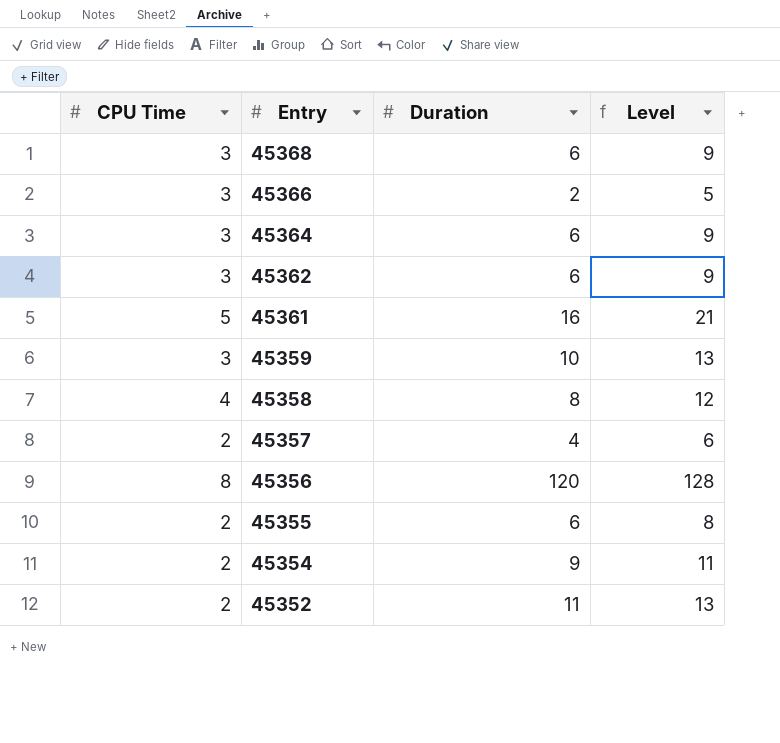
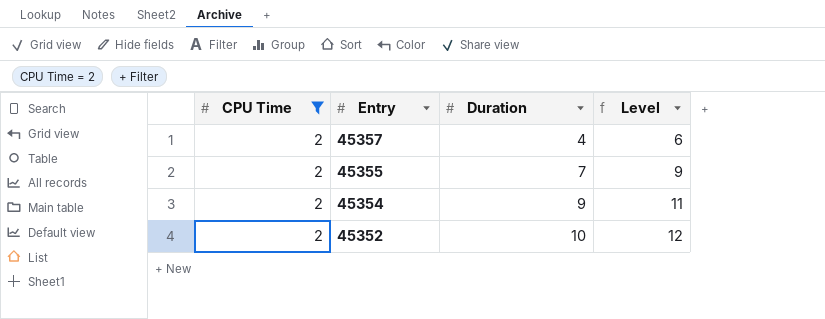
filter: none -> CPU Time = 2
45355 | Duration: 6 -> 7
45355 | Level: 8 -> 9
45352 | Duration: 11 -> 10
45352 | Level: 13 -> 12

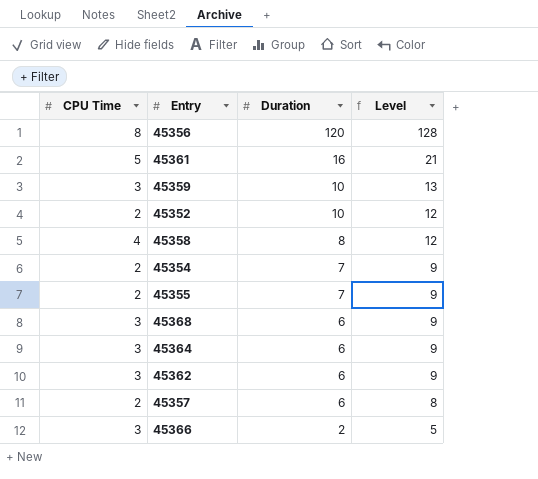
filter: CPU Time = 2 -> none
row order: Entry descending -> Duration descending
45354 | Duration: 9 -> 7
45354 | Level: 11 -> 9
45357 | Duration: 4 -> 6
45357 | Level: 6 -> 8

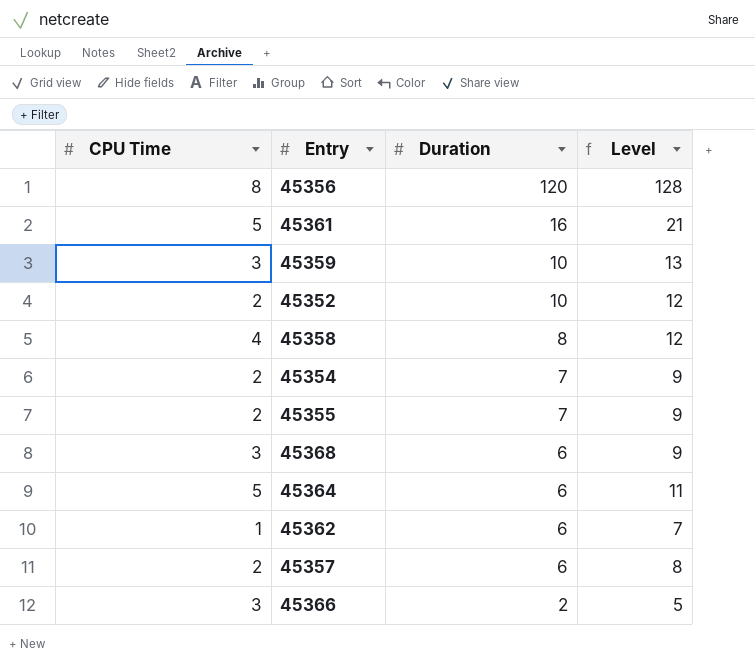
45364 | CPU Time: 3 -> 5
45364 | Level: 9 -> 11
45362 | CPU Time: 3 -> 1
45362 | Level: 9 -> 7

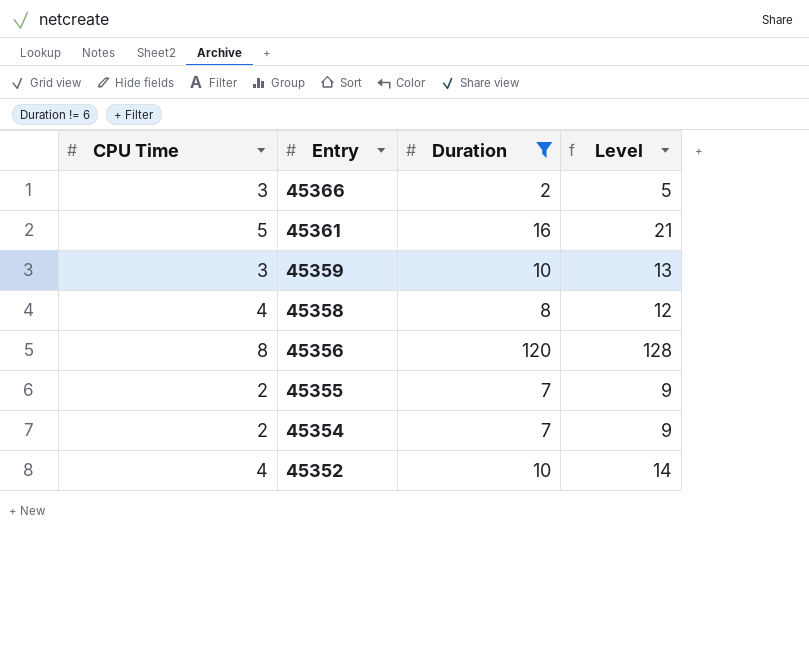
filter: none -> Duration != 6
row order: Duration descending -> Entry descending
45352 | CPU Time: 2 -> 4
45352 | Level: 12 -> 14

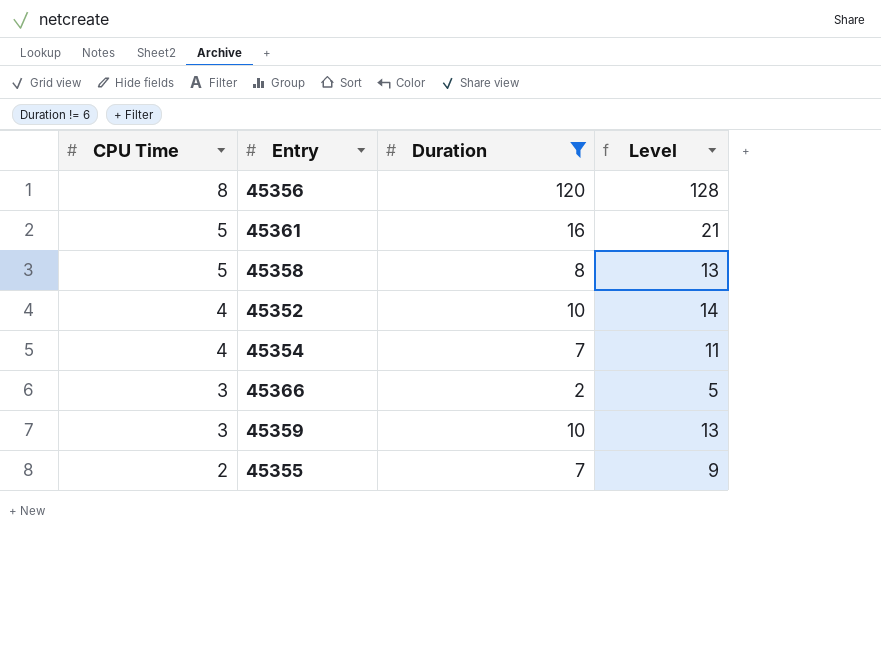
row order: Entry descending -> CPU Time descending
45358 | CPU Time: 4 -> 5
45358 | Level: 12 -> 13
45354 | CPU Time: 2 -> 4
45354 | Level: 9 -> 11

